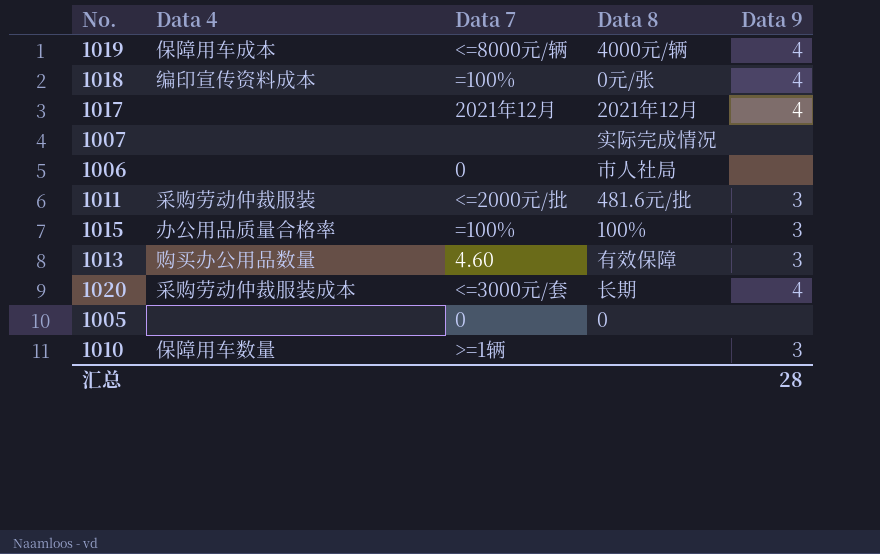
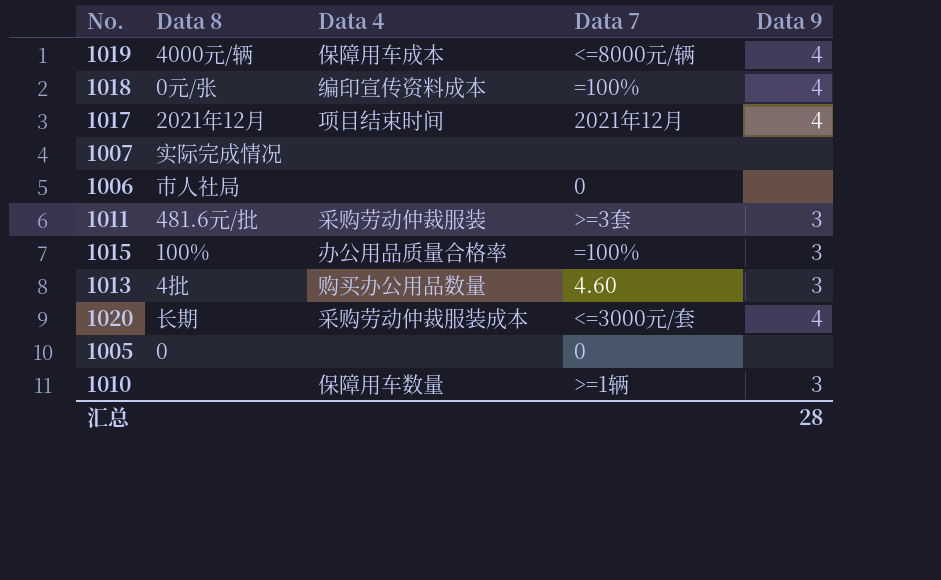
column Data 8 | position: 4 -> 2
1017 | Data 4: none -> 项目结束时间
1011 | Data 7: <=2000元/批 -> >=3套
1013 | Data 8: 有效保障 -> 4批

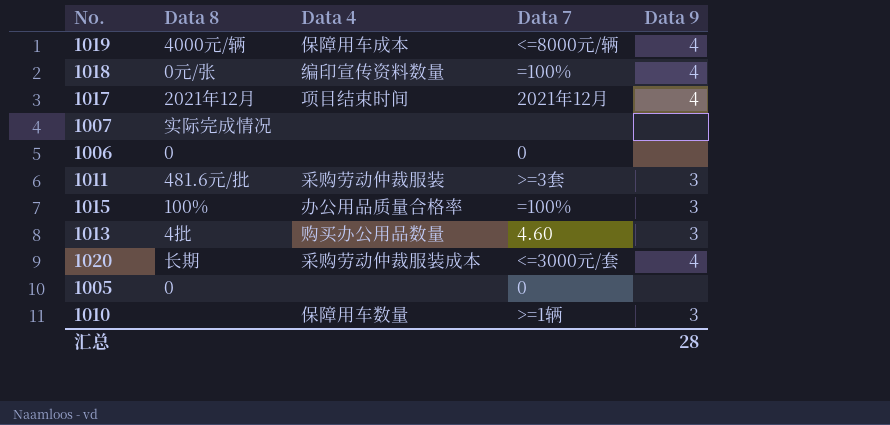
1018 | Data 4: 编印宣传资料成本 -> 编印宣传资料数量
1006 | Data 8: 市人社局 -> 0

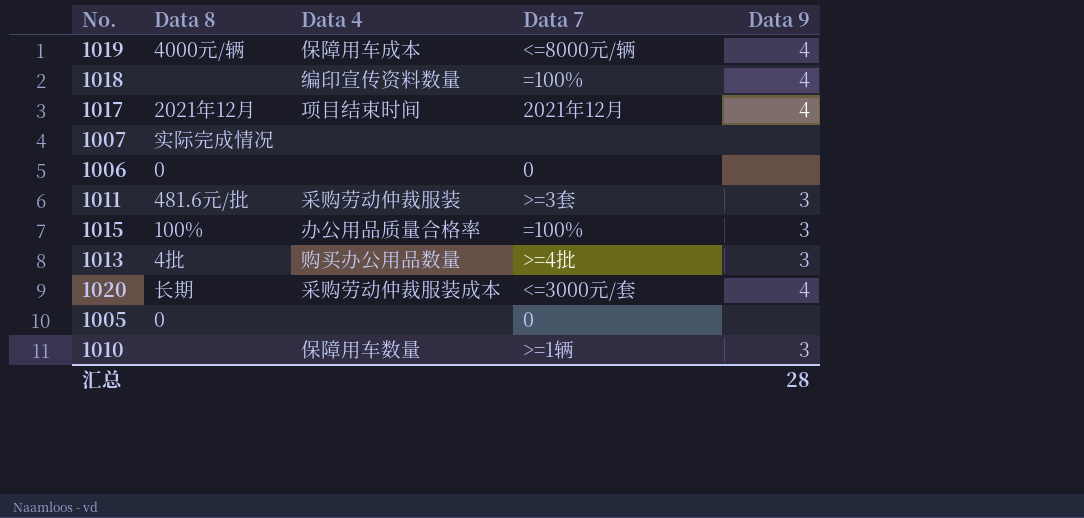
1018 | Data 8: 0元/张 -> none
1013 | Data 7: 4.60 -> >=4批

